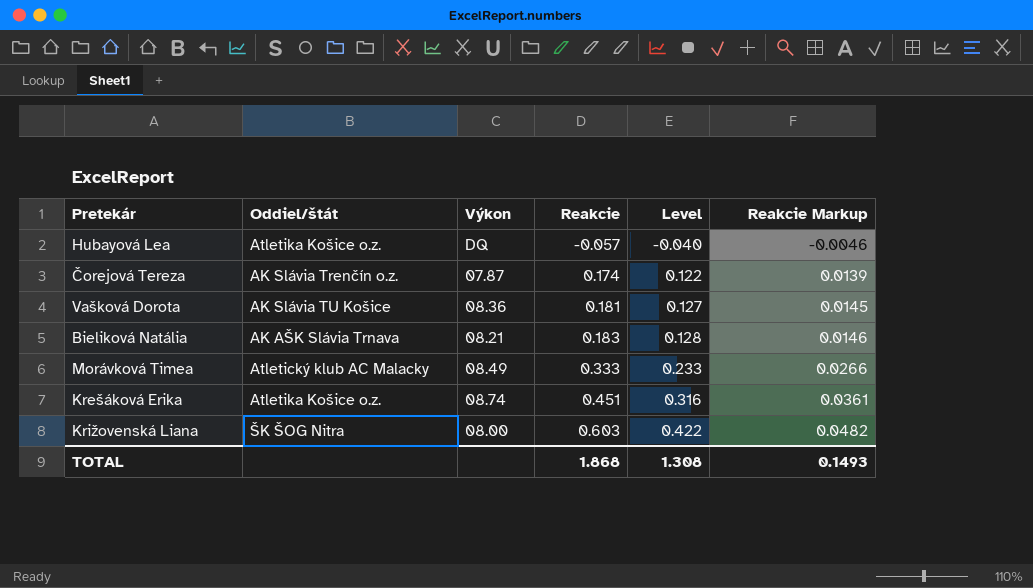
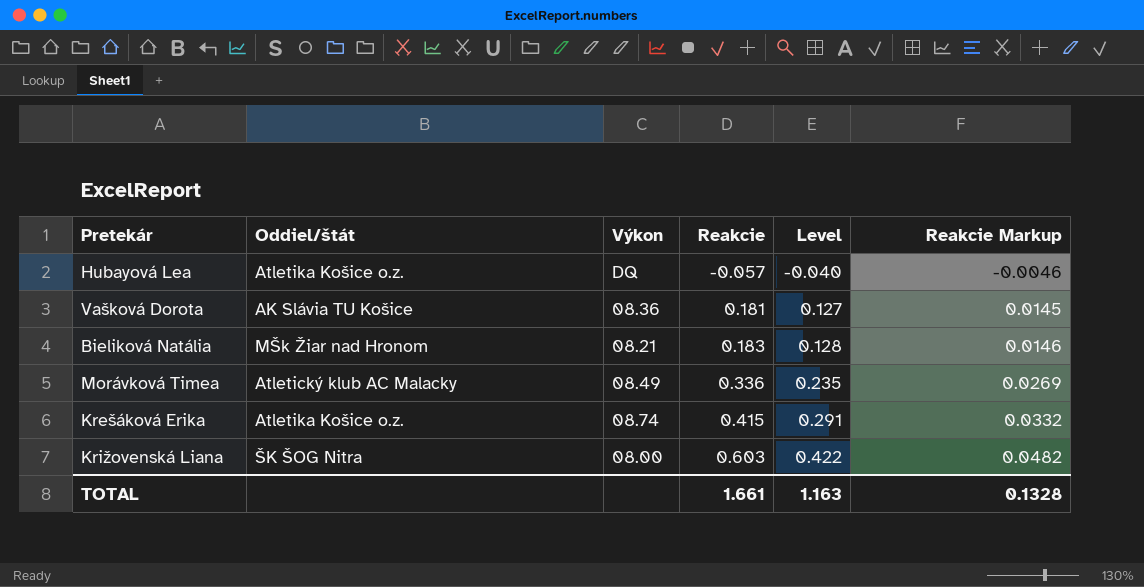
row Čorejová Tereza: AK Slávia Trenčín o.z. | 07.87 | 0.174 | 0.122 | 0.0139 -> none
Bieliková Natália | Oddiel/štát: AK AŠK Slávia Trnava -> MŠk Žiar nad Hronom
Morávková Timea | Reakcie: 0.333 -> 0.336
Morávková Timea | Level: 0.233 -> 0.235
Morávková Timea | Reakcie Markup: 0.0266 -> 0.0269
Krešáková Erika | Reakcie: 0.451 -> 0.415
Krešáková Erika | Level: 0.316 -> 0.291
Krešáková Erika | Reakcie Markup: 0.0361 -> 0.0332
TOTAL | Reakcie: 1.868 -> 1.661
TOTAL | Level: 1.308 -> 1.163
TOTAL | Reakcie Markup: 0.1493 -> 0.1328

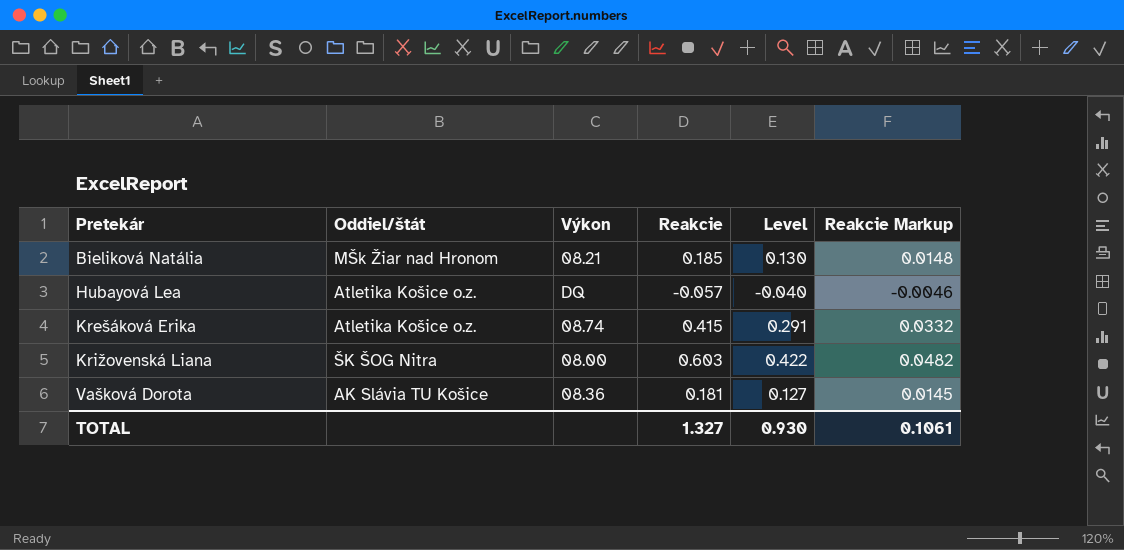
row order: Reakcie ascending -> Pretekár ascending
row Morávková Timea: Atletický klub AC Malacky | 08.49 | 0.336 | 0.235 | 0.0269 -> none
Bieliková Natália | Reakcie: 0.183 -> 0.185
Bieliková Natália | Level: 0.128 -> 0.130
Bieliková Natália | Reakcie Markup: 0.0146 -> 0.0148
TOTAL | Reakcie: 1.661 -> 1.327
TOTAL | Level: 1.163 -> 0.930
TOTAL | Reakcie Markup: 0.1328 -> 0.1061

